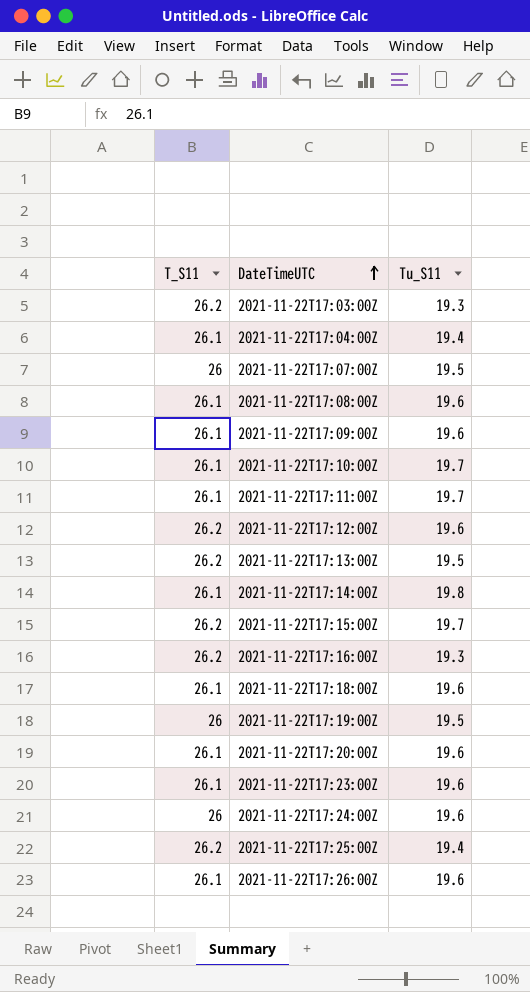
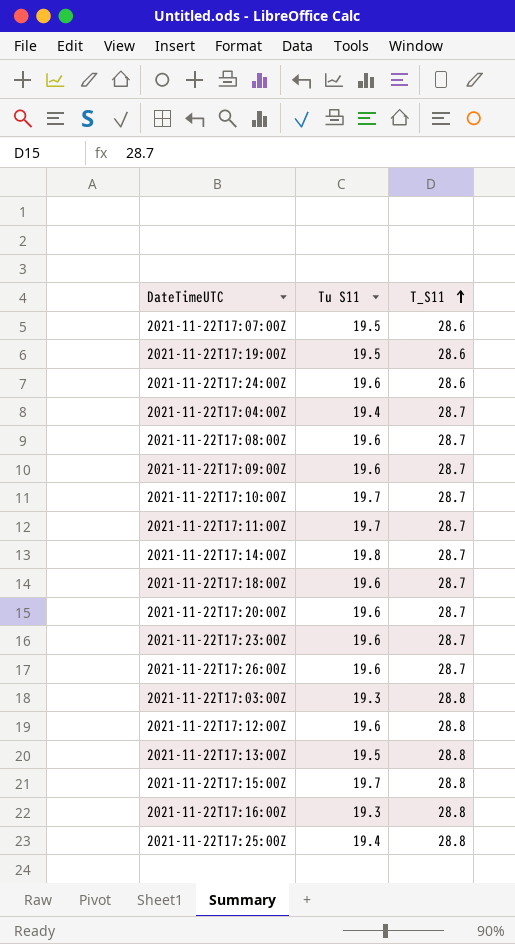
row order: DateTimeUTC ascending -> T_S11 ascending
column name: Tu_S11 -> Tu S11
column T_S11 | position: 1 -> 3
2021-11-22T17:07:00Z | T_S11: 26 -> 28.6
2021-11-22T17:19:00Z | T_S11: 26 -> 28.6
2021-11-22T17:24:00Z | T_S11: 26 -> 28.6
2021-11-22T17:04:00Z | T_S11: 26.1 -> 28.7
2021-11-22T17:08:00Z | T_S11: 26.1 -> 28.7
2021-11-22T17:09:00Z | T_S11: 26.1 -> 28.7
2021-11-22T17:10:00Z | T_S11: 26.1 -> 28.7
2021-11-22T17:11:00Z | T_S11: 26.1 -> 28.7
2021-11-22T17:14:00Z | T_S11: 26.1 -> 28.7
2021-11-22T17:18:00Z | T_S11: 26.1 -> 28.7
2021-11-22T17:20:00Z | T_S11: 26.1 -> 28.7
2021-11-22T17:23:00Z | T_S11: 26.1 -> 28.7
2021-11-22T17:26:00Z | T_S11: 26.1 -> 28.7
2021-11-22T17:03:00Z | T_S11: 26.2 -> 28.8
2021-11-22T17:12:00Z | T_S11: 26.2 -> 28.8
2021-11-22T17:13:00Z | T_S11: 26.2 -> 28.8
2021-11-22T17:15:00Z | T_S11: 26.2 -> 28.8
2021-11-22T17:16:00Z | T_S11: 26.2 -> 28.8
2021-11-22T17:25:00Z | T_S11: 26.2 -> 28.8

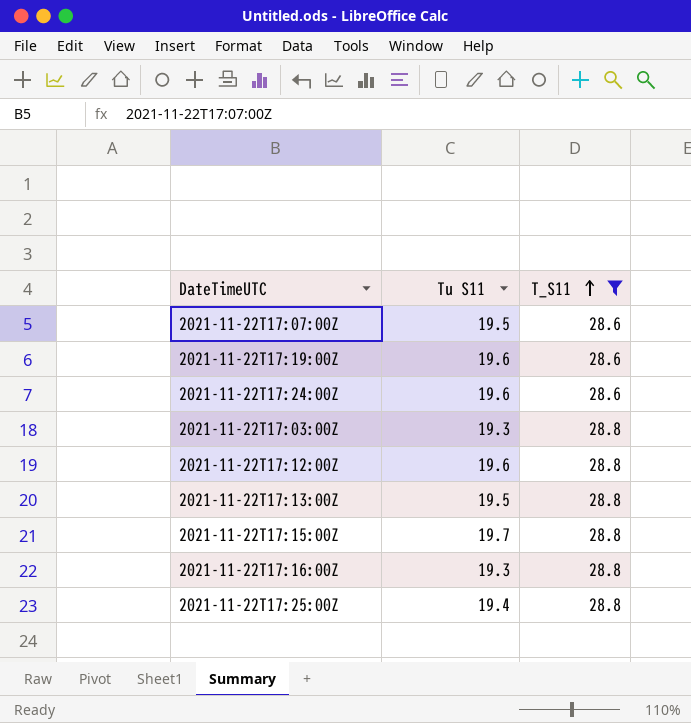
filter: none -> T_S11 != 28.7
2021-11-22T17:19:00Z | Tu S11: 19.5 -> 19.6

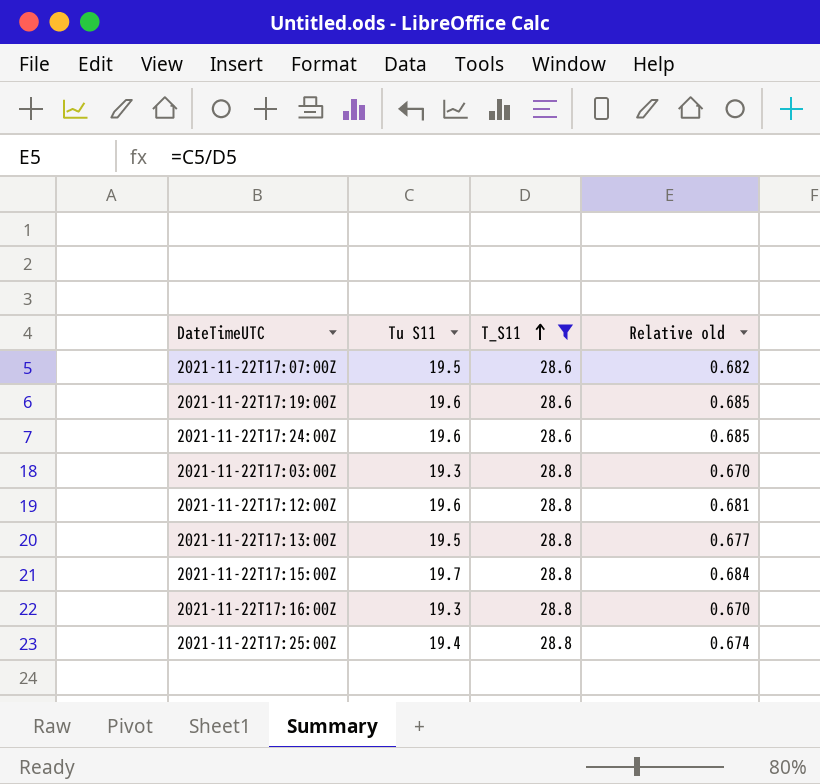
column Relative old | formula: none -> [Tu S11] / [T_S11]

